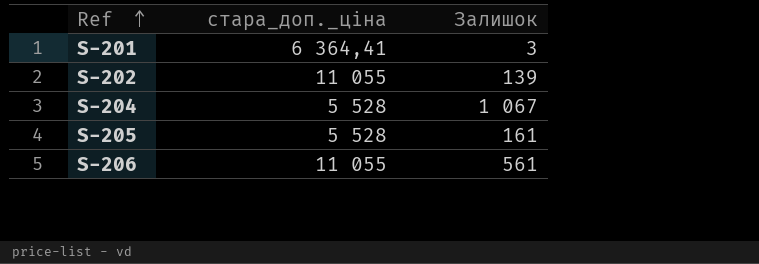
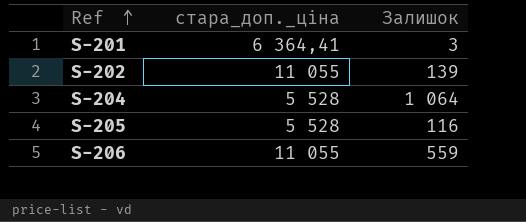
S-204 | Залишок: 1 067 -> 1 064
S-205 | Залишок: 161 -> 116
S-206 | Залишок: 561 -> 559

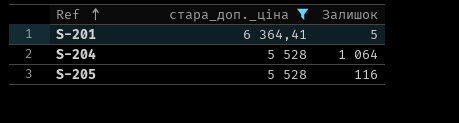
filter: none -> стара_доп._ціна != 11 055
S-201 | Залишок: 3 -> 5

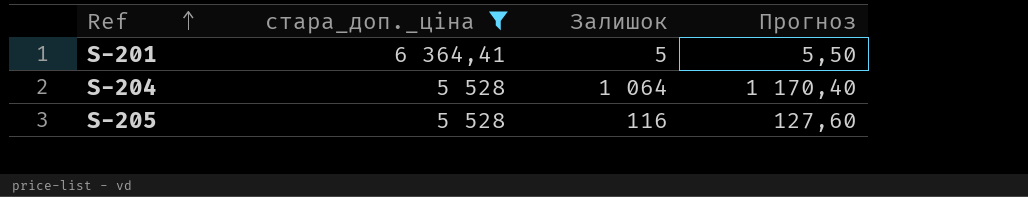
column Прогноз | formula: none -> [Залишок] * 1,1

